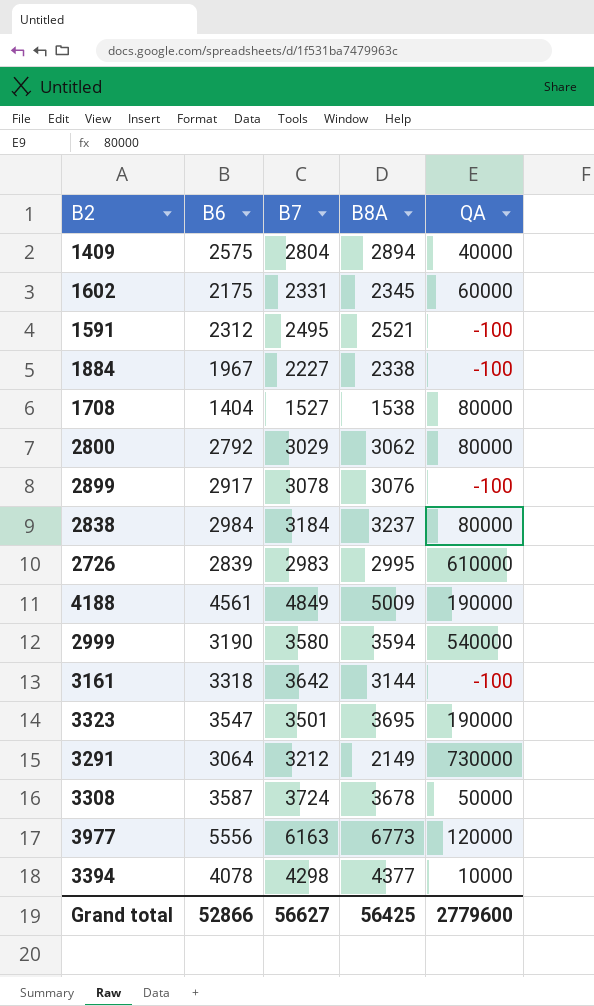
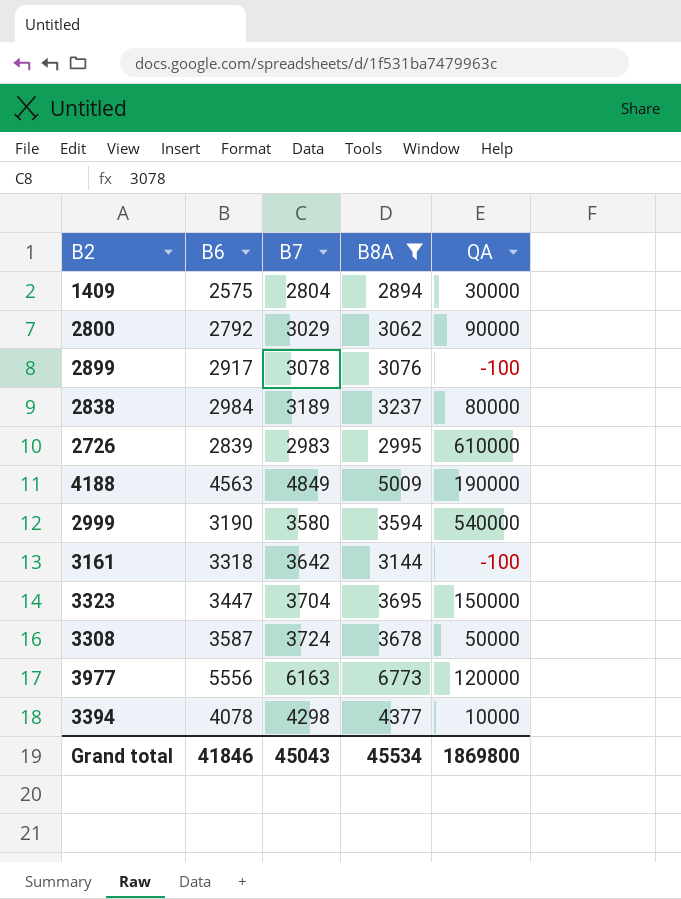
filter: none -> B8A >= 2894
1409 | QA: 40000 -> 30000
2800 | QA: 80000 -> 90000
2838 | B7: 3184 -> 3189
4188 | B6: 4561 -> 4563
3323 | B6: 3547 -> 3447
3323 | B7: 3501 -> 3704
3323 | QA: 190000 -> 150000
Grand total | B6: 52866 -> 41846
Grand total | B7: 56627 -> 45043
Grand total | B8A: 56425 -> 45534
Grand total | QA: 2779600 -> 1869800

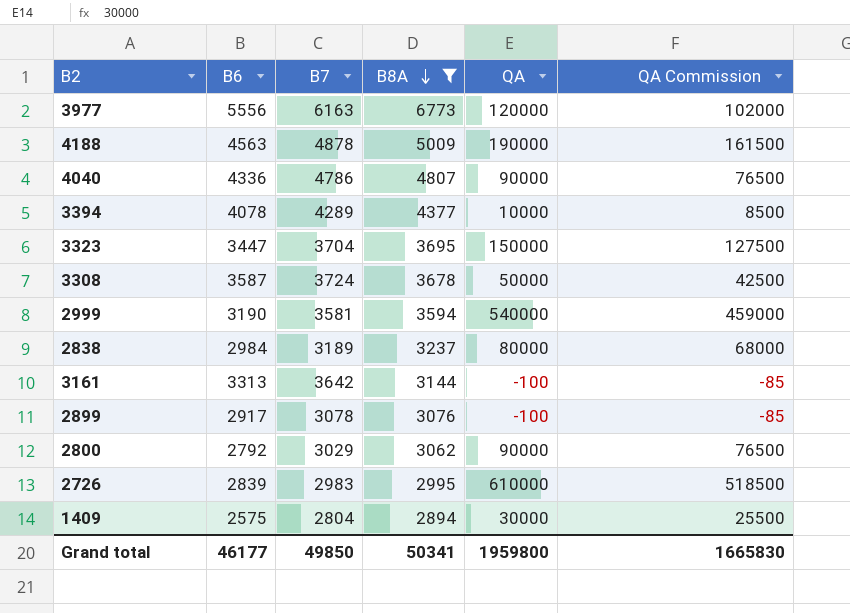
row order: none -> B8A descending
column QA Commission | formula: none -> [QA] * 0.85
4188 | B7: 4849 -> 4878
row 4040: none -> 4336 | 4786 | 4807 | 90000 | 76500
3394 | B7: 4298 -> 4289
2999 | B7: 3580 -> 3581
3161 | B6: 3318 -> 3313
Grand total | B6: 41846 -> 46177
Grand total | B7: 45043 -> 49850
Grand total | B8A: 45534 -> 50341
Grand total | QA: 1869800 -> 1959800

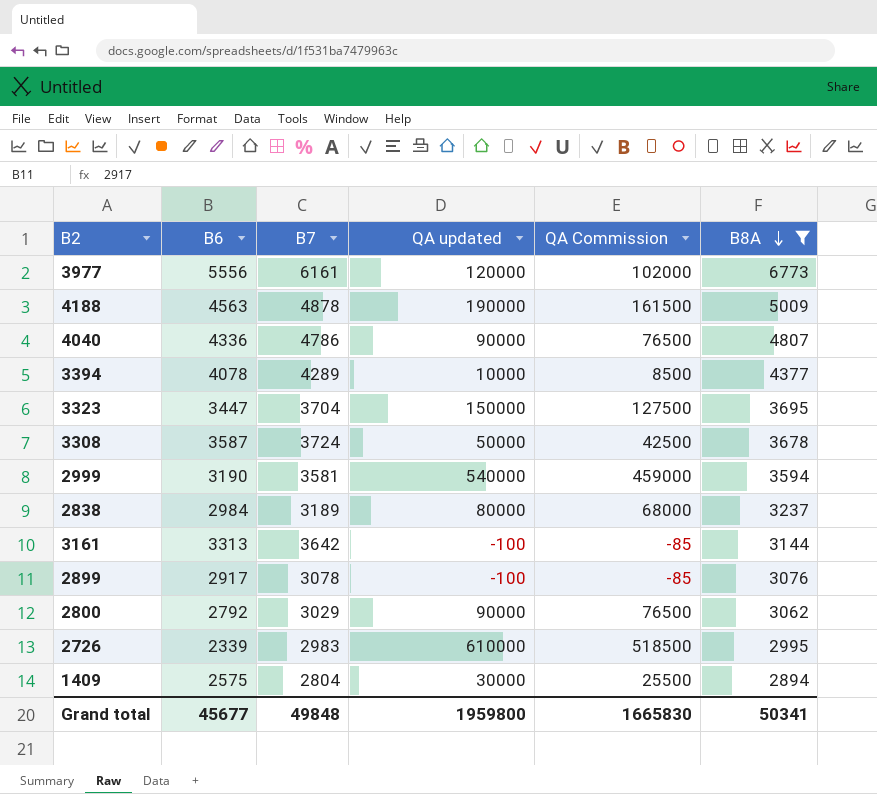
column name: QA -> QA updated
column B8A | position: 4 -> 6
3977 | B7: 6163 -> 6161
2726 | B6: 2839 -> 2339
Grand total | B6: 46177 -> 45677
Grand total | B7: 49850 -> 49848

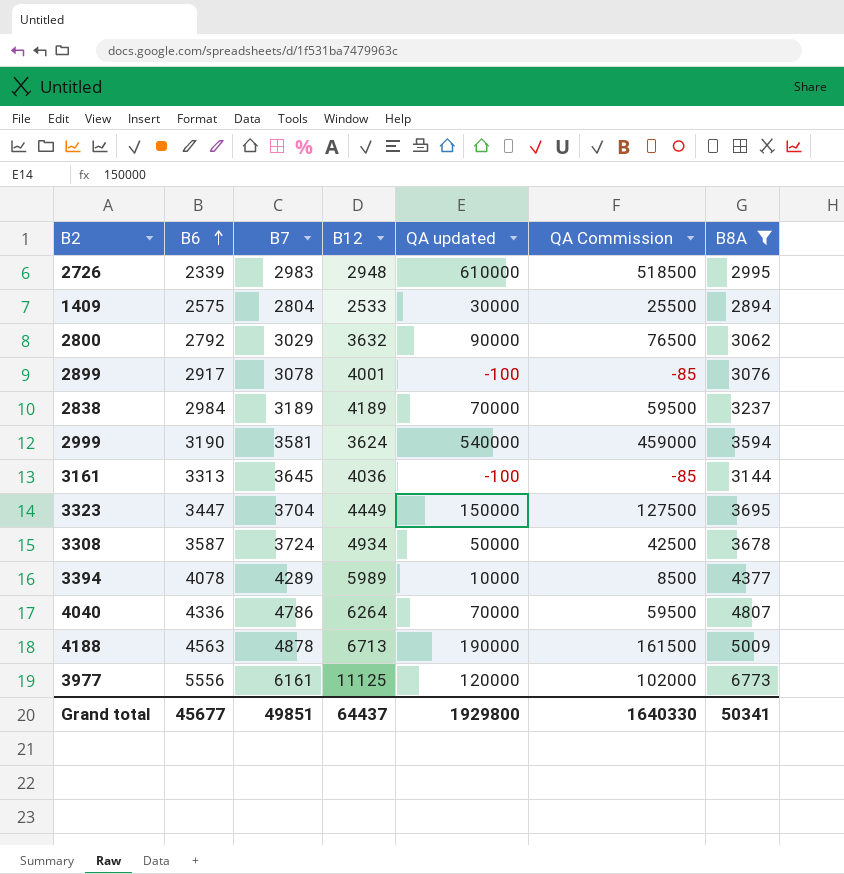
row order: B8A descending -> B6 ascending
column B12 | position: none -> 4
2838 | QA updated: 80000 -> 70000
2838 | QA Commission: 68000 -> 59500
3161 | B7: 3642 -> 3645
4040 | QA updated: 90000 -> 70000
4040 | QA Commission: 76500 -> 59500
Grand total | B7: 49848 -> 49851
Grand total | QA updated: 1959800 -> 1929800
Grand total | QA Commission: 1665830 -> 1640330

